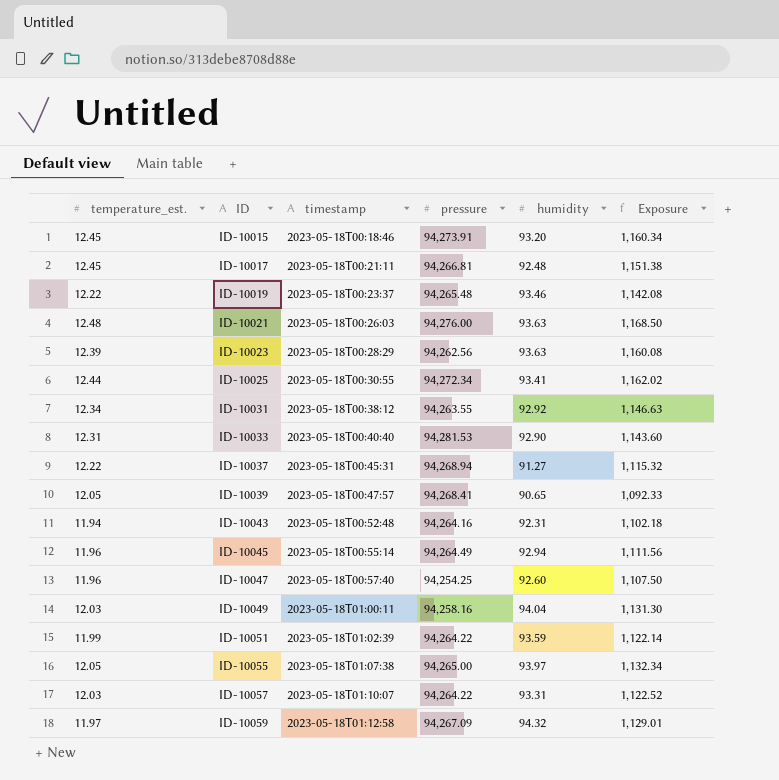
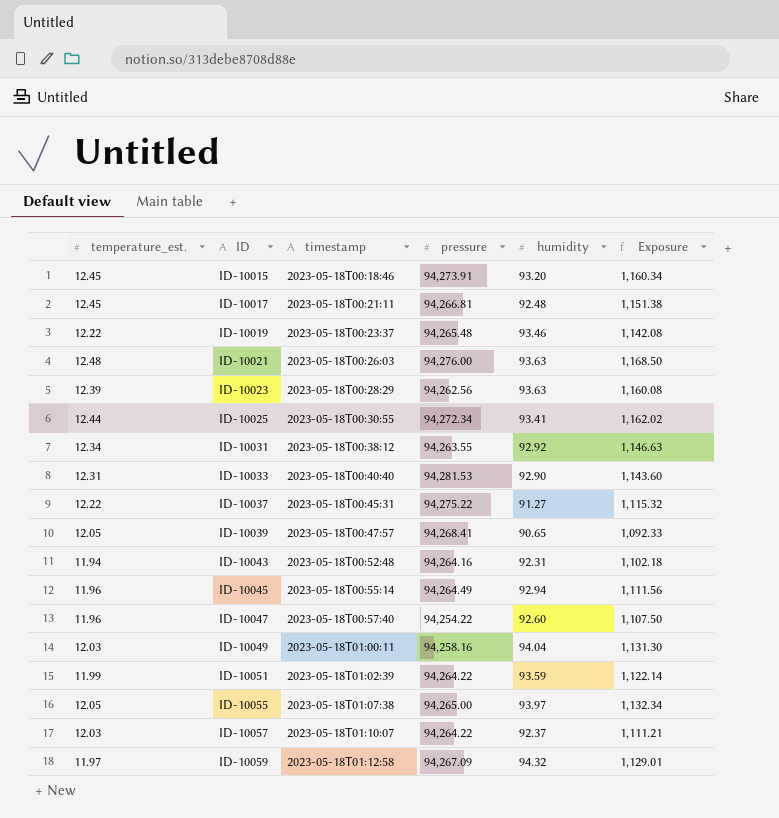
ID-10037 | pressure: 94,268.94 -> 94,275.22
ID-10047 | pressure: 94,254.25 -> 94,254.22
ID-10057 | humidity: 93.31 -> 92.37
ID-10057 | Exposure: 1,122.52 -> 1,111.21

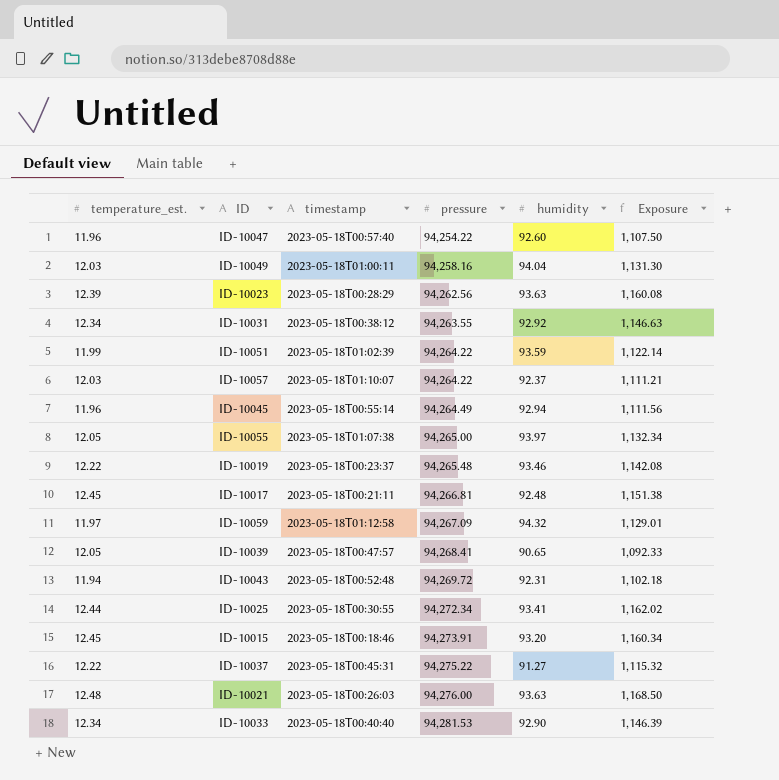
row order: ID ascending -> pressure ascending
ID-10043 | pressure: 94,264.16 -> 94,269.72
ID-10033 | temperature_est.: 12.31 -> 12.34
ID-10033 | Exposure: 1,143.60 -> 1,146.39

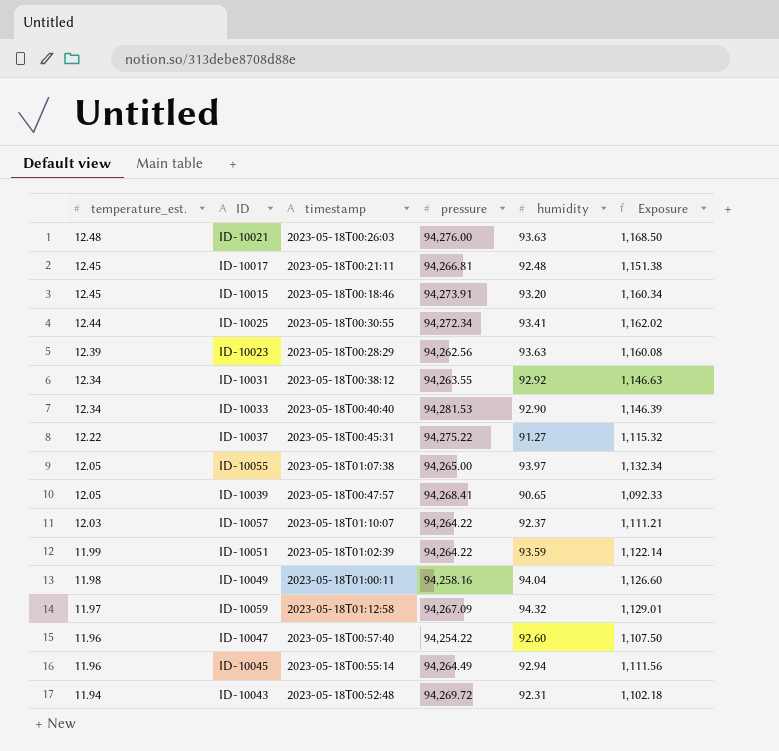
row order: pressure ascending -> temperature_est. descending
row ID-10019: 12.22 | 2023-05-18T00:23:37 | 94,265.48 | 93.46 | 1,142.08 -> none
ID-10049 | temperature_est.: 12.03 -> 11.98
ID-10049 | Exposure: 1,131.30 -> 1,126.60

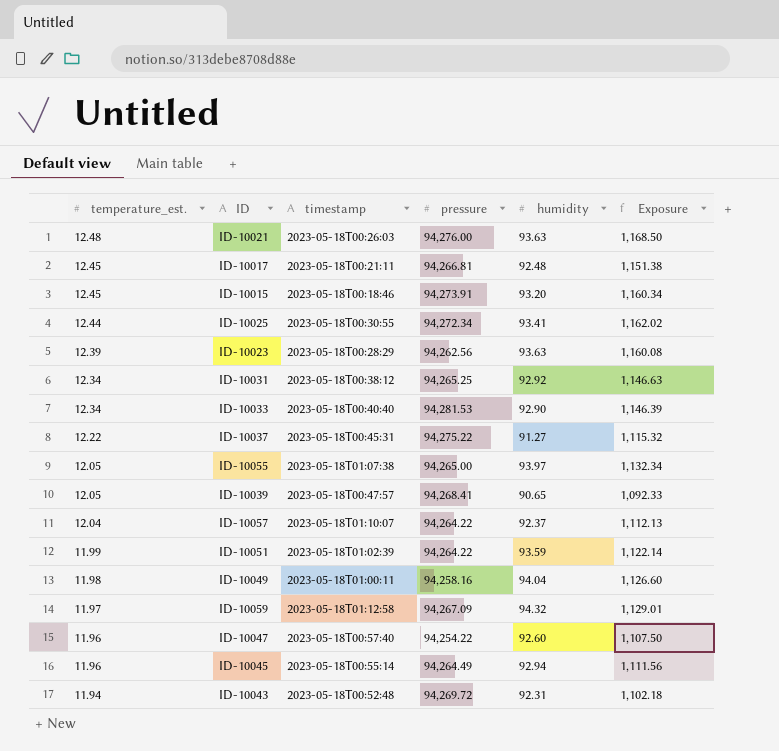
ID-10031 | pressure: 94,263.55 -> 94,265.25
ID-10057 | temperature_est.: 12.03 -> 12.04
ID-10057 | Exposure: 1,111.21 -> 1,112.13

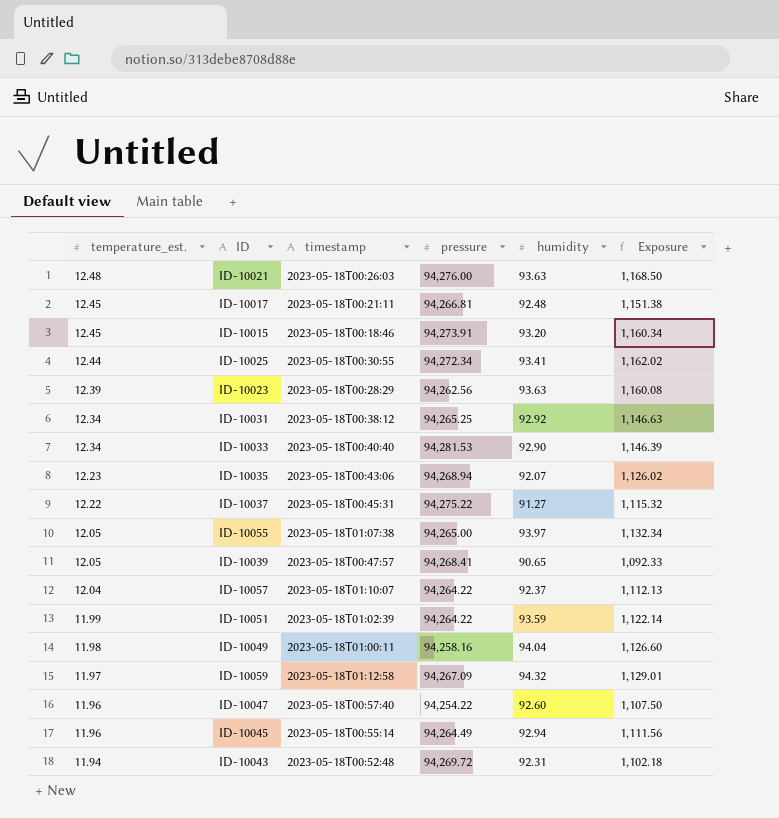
row ID-10035: none -> 12.23 | 2023-05-18T00:43:06 | 94,268.94 | 92.07 | 1,126.02

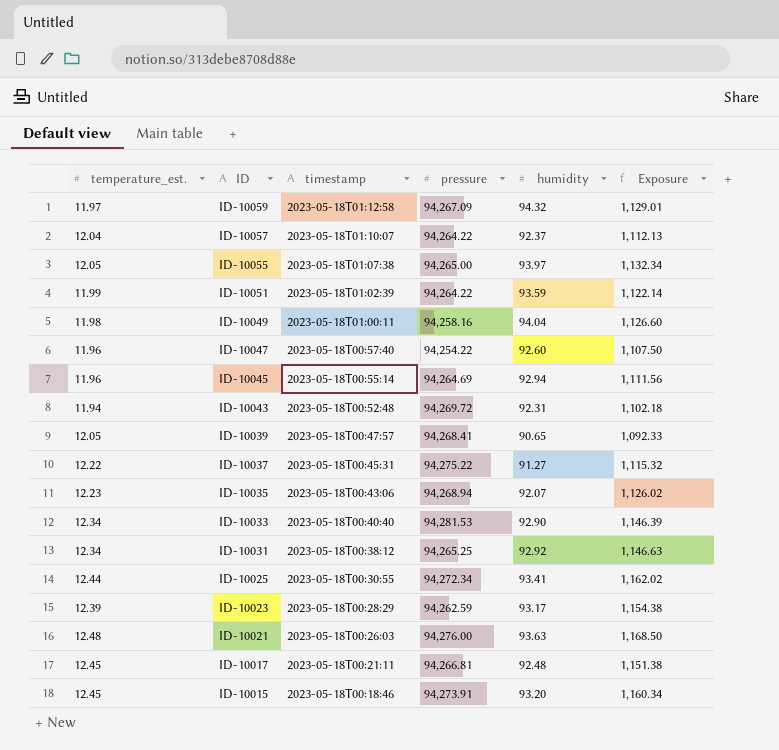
row order: temperature_est. descending -> ID descending
ID-10045 | pressure: 94,264.49 -> 94,264.69
ID-10023 | pressure: 94,262.56 -> 94,262.59
ID-10023 | humidity: 93.63 -> 93.17
ID-10023 | Exposure: 1,160.08 -> 1,154.38

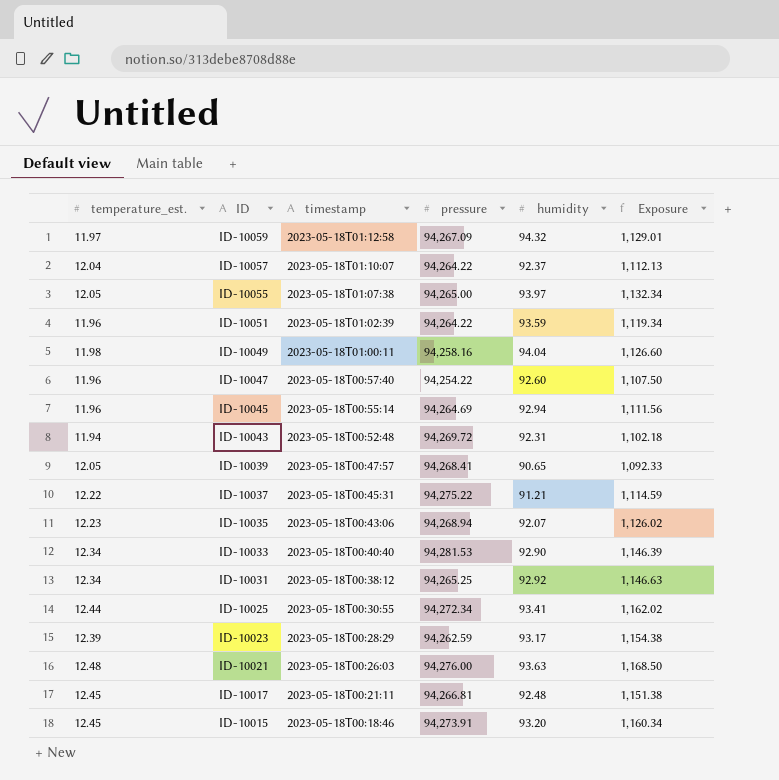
ID-10051 | temperature_est.: 11.99 -> 11.96
ID-10051 | Exposure: 1,122.14 -> 1,119.34
ID-10037 | humidity: 91.27 -> 91.21
ID-10037 | Exposure: 1,115.32 -> 1,114.59

